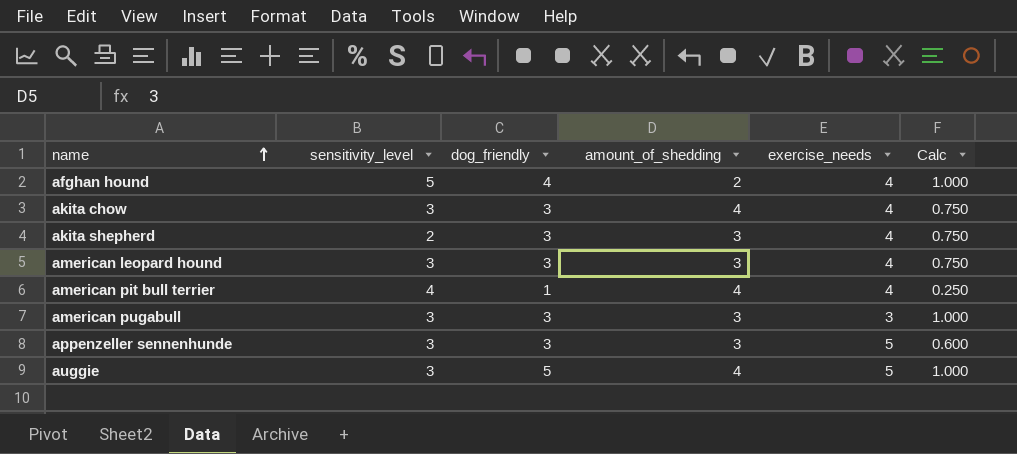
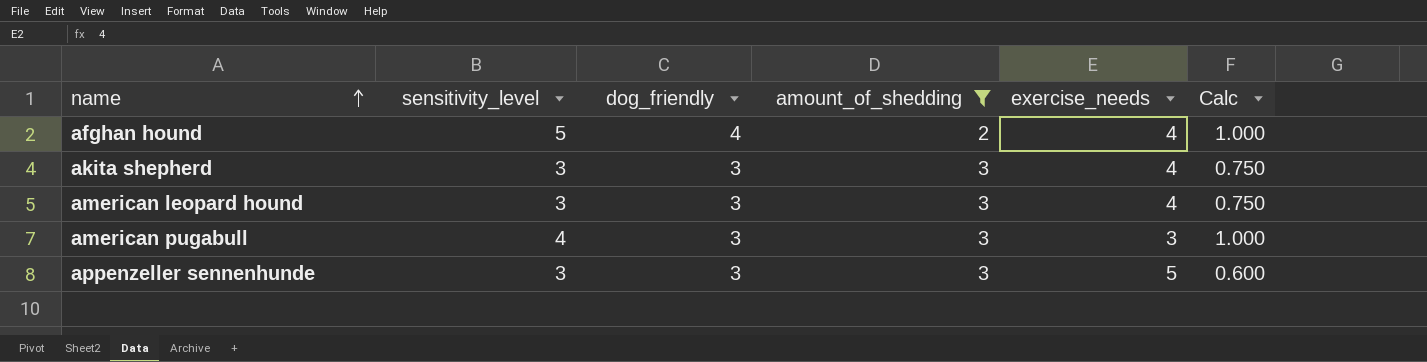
filter: none -> amount_of_shedding != 4
akita shepherd | sensitivity_level: 2 -> 3
american pugabull | sensitivity_level: 3 -> 4

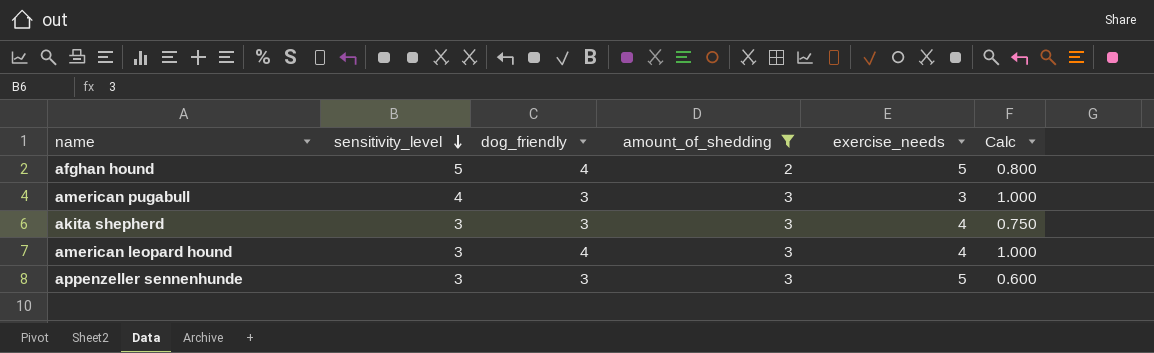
row order: name ascending -> sensitivity_level descending
afghan hound | exercise_needs: 4 -> 5
afghan hound | Calc: 1.000 -> 0.800
american leopard hound | dog_friendly: 3 -> 4
american leopard hound | Calc: 0.750 -> 1.000

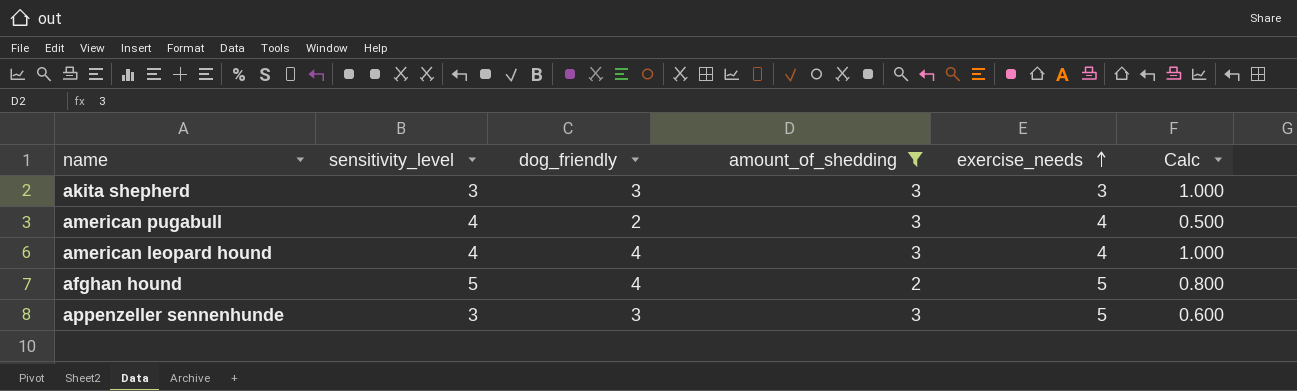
row order: sensitivity_level descending -> exercise_needs ascending
akita shepherd | exercise_needs: 4 -> 3
akita shepherd | Calc: 0.750 -> 1.000
american pugabull | dog_friendly: 3 -> 2
american pugabull | exercise_needs: 3 -> 4
american pugabull | Calc: 1.000 -> 0.500
american leopard hound | sensitivity_level: 3 -> 4

